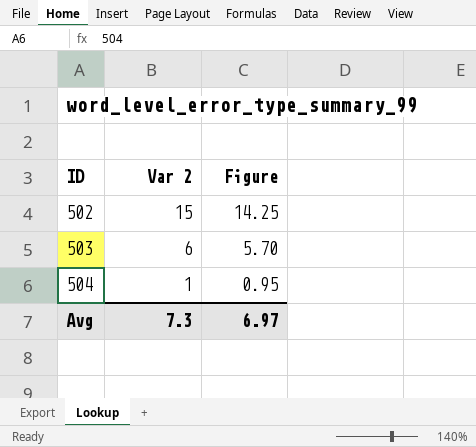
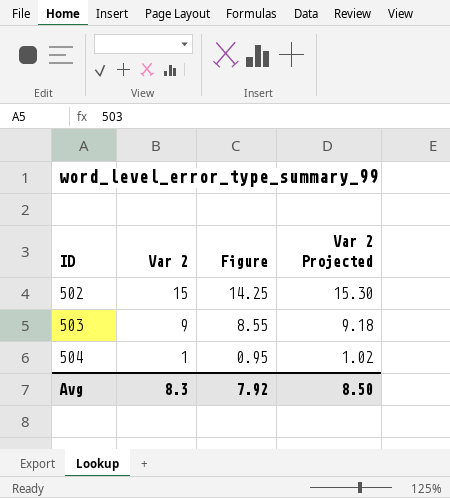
column Var 2 Projected | formula: none -> [Var 2] * 1.02
503 | Var 2: 6 -> 9
503 | Figure: 5.70 -> 8.55
Avg | Var 2: 7.3 -> 8.3
Avg | Figure: 6.97 -> 7.92

